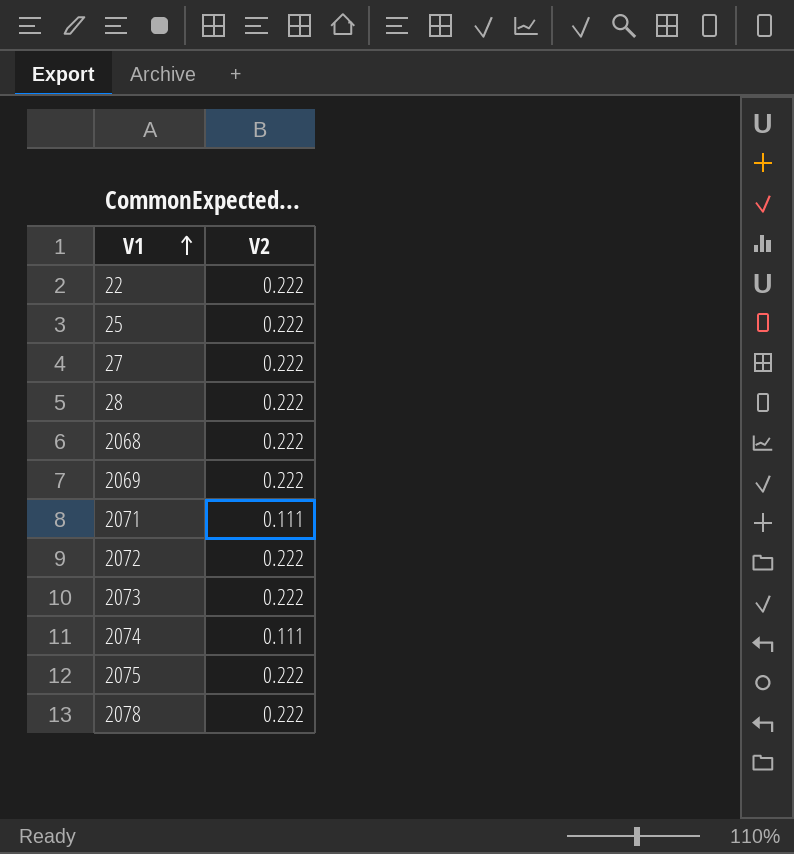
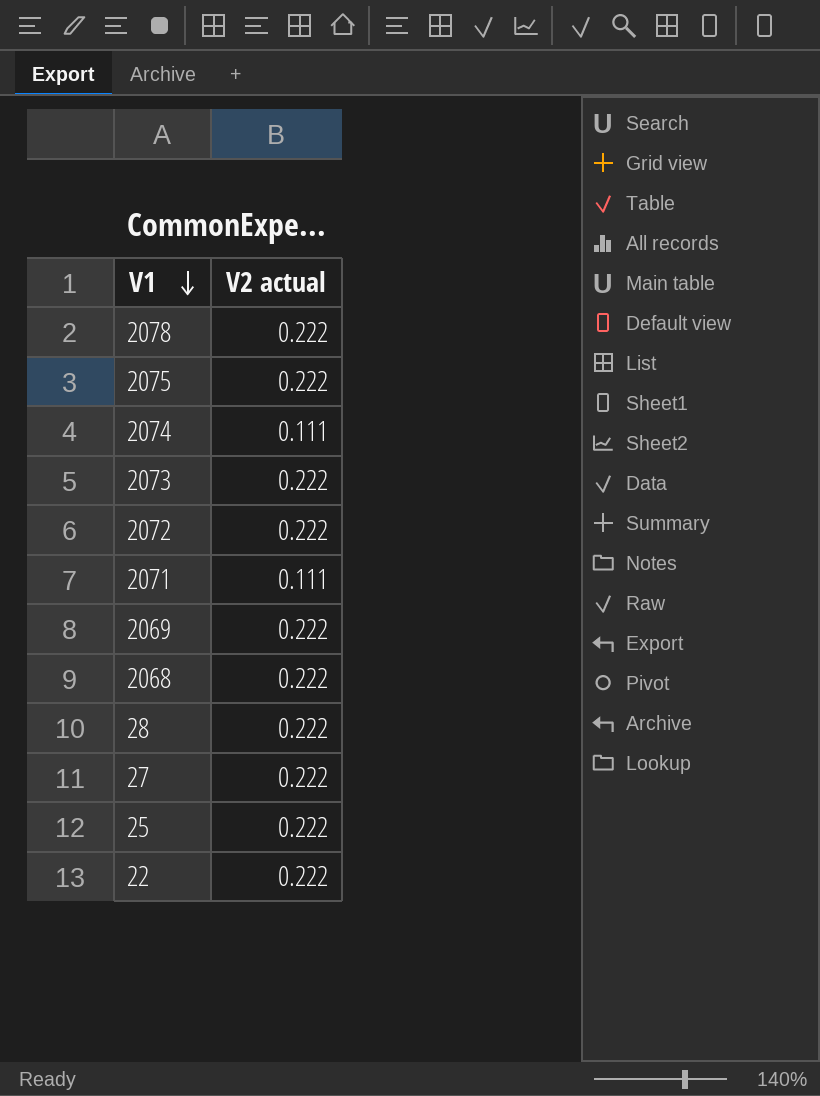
row order: V1 ascending -> V1 descending
column name: V2 -> V2 actual

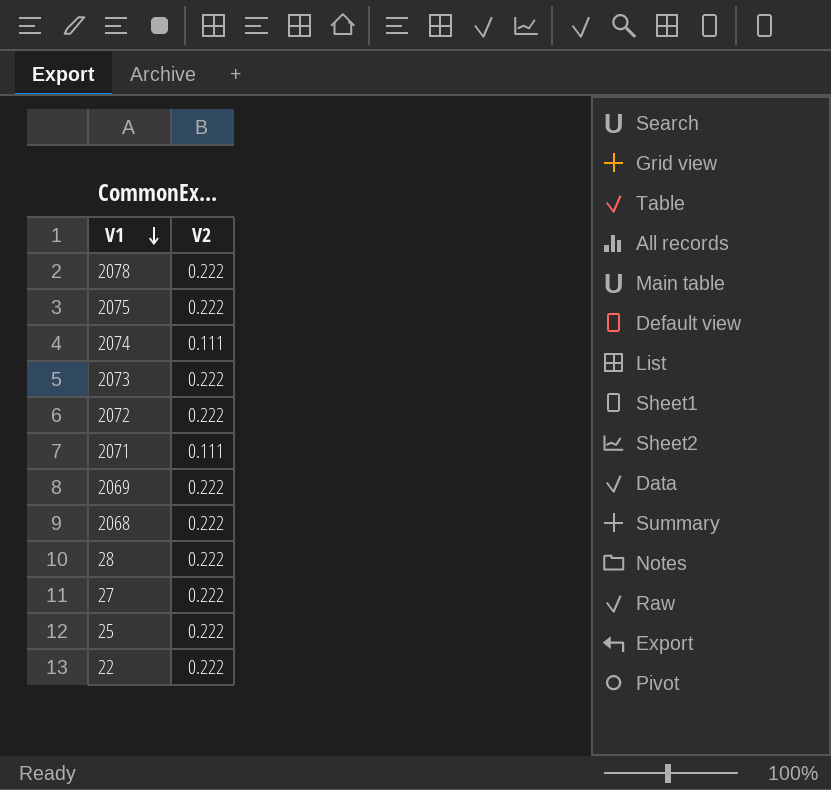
column name: V2 actual -> V2

